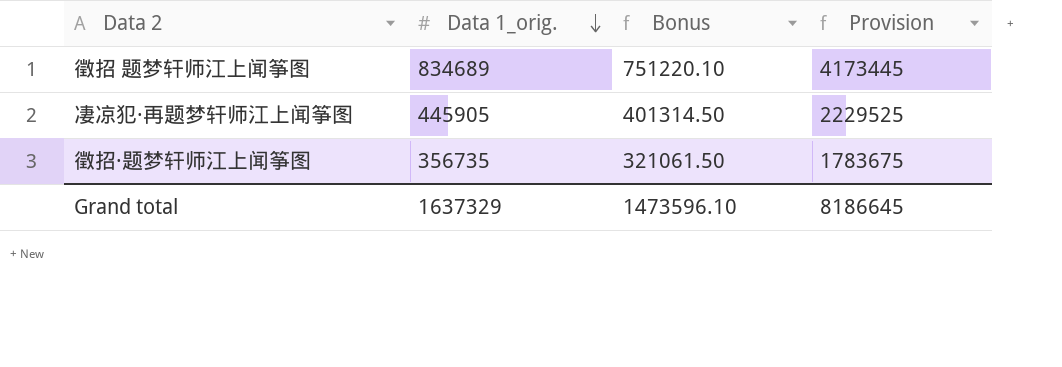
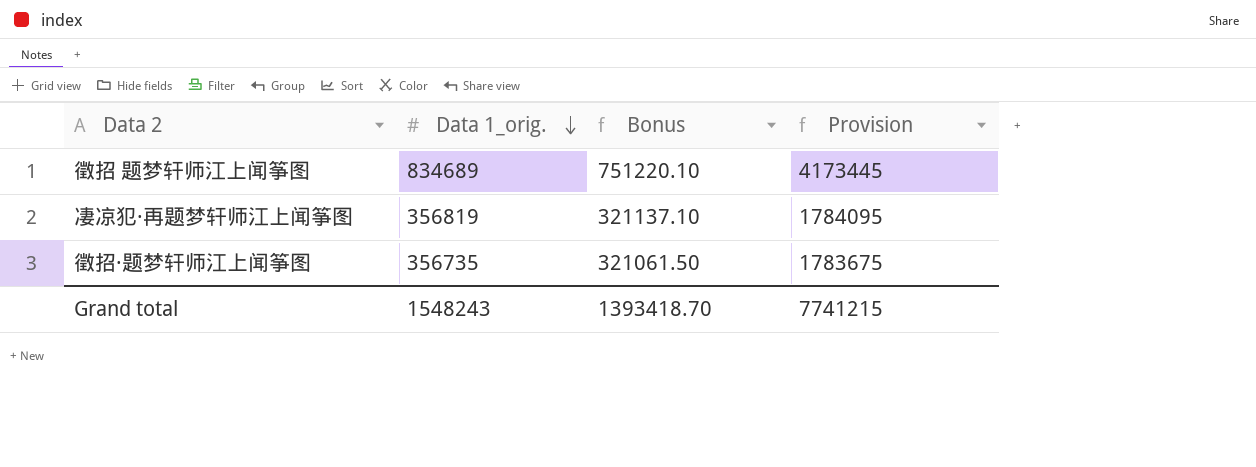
凄凉犯·再题梦轩师江上闻筝图 | Data 1_orig.: 445905 -> 356819
凄凉犯·再题梦轩师江上闻筝图 | Bonus: 401314.50 -> 321137.10
凄凉犯·再题梦轩师江上闻筝图 | Provision: 2229525 -> 1784095
Grand total | Data 1_orig.: 1637329 -> 1548243
Grand total | Bonus: 1473596.10 -> 1393418.70
Grand total | Provision: 8186645 -> 7741215

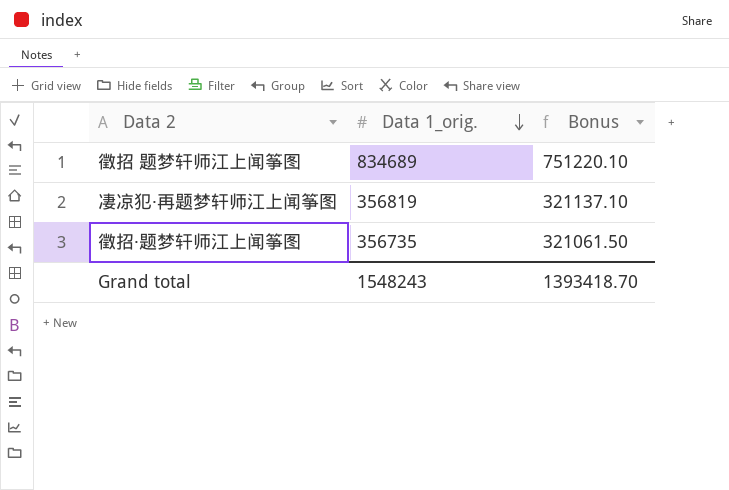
column Provision | formula: [Data 1_orig.] * 5 -> none

